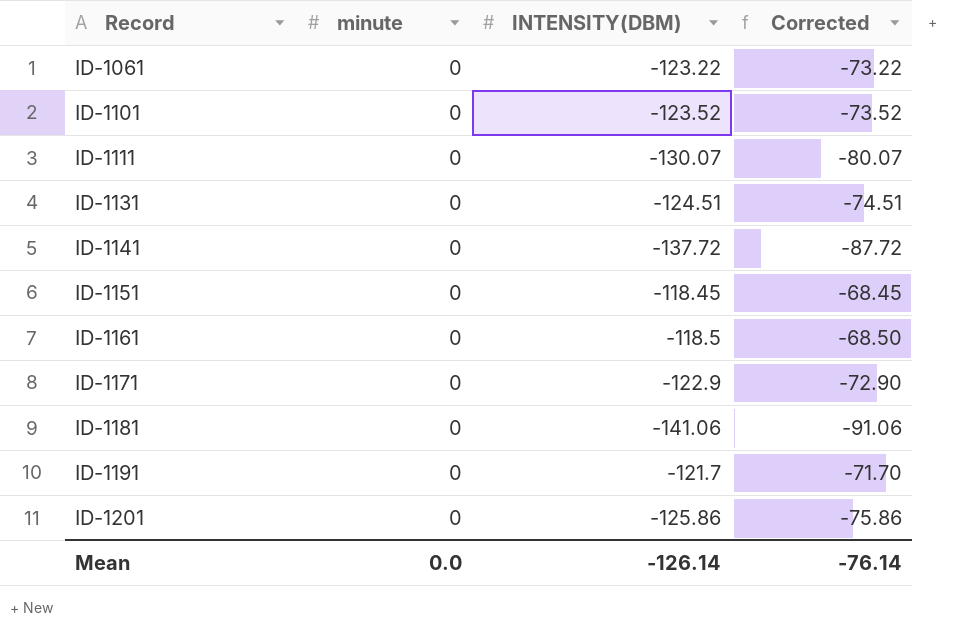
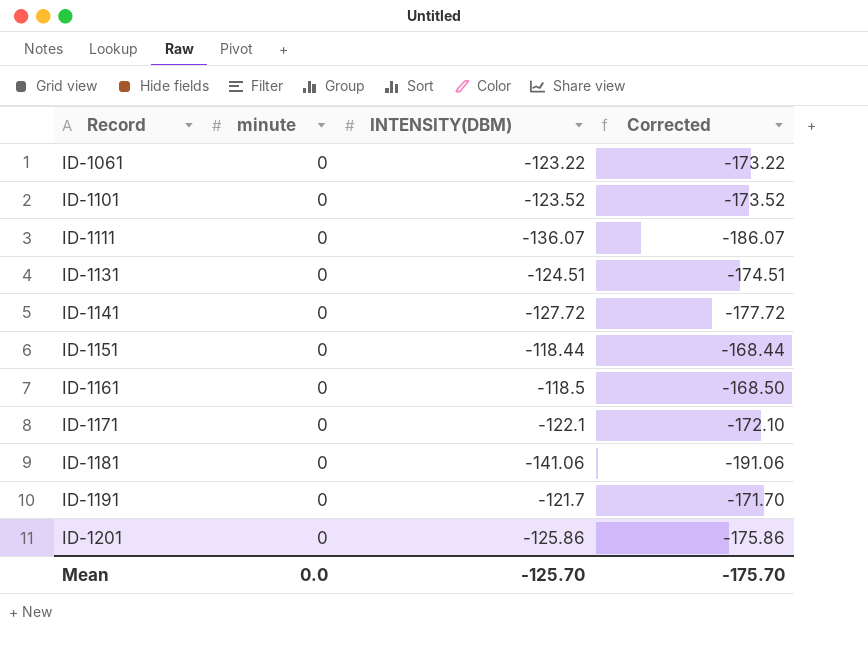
column Corrected | formula: [INTENSITY(DBM)] + 50 -> [INTENSITY(DBM)] - 50
ID-1111 | INTENSITY(DBM): -130.07 -> -136.07
ID-1141 | INTENSITY(DBM): -137.72 -> -127.72
ID-1151 | INTENSITY(DBM): -118.45 -> -118.44
ID-1171 | INTENSITY(DBM): -122.9 -> -122.1
Mean | INTENSITY(DBM): -126.14 -> -125.70
Mean | Corrected: -76.14 -> -175.70

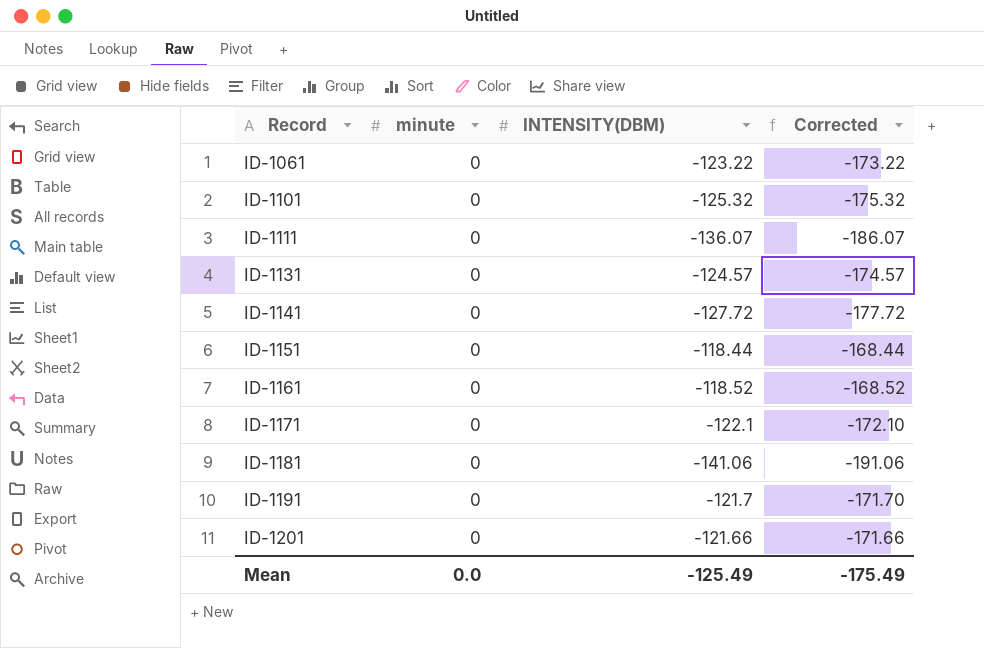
ID-1101 | INTENSITY(DBM): -123.52 -> -125.32
ID-1101 | Corrected: -173.52 -> -175.32
ID-1131 | INTENSITY(DBM): -124.51 -> -124.57
ID-1131 | Corrected: -174.51 -> -174.57
ID-1161 | INTENSITY(DBM): -118.5 -> -118.52
ID-1161 | Corrected: -168.50 -> -168.52
ID-1201 | INTENSITY(DBM): -125.86 -> -121.66
ID-1201 | Corrected: -175.86 -> -171.66
Mean | INTENSITY(DBM): -125.70 -> -125.49
Mean | Corrected: -175.70 -> -175.49

